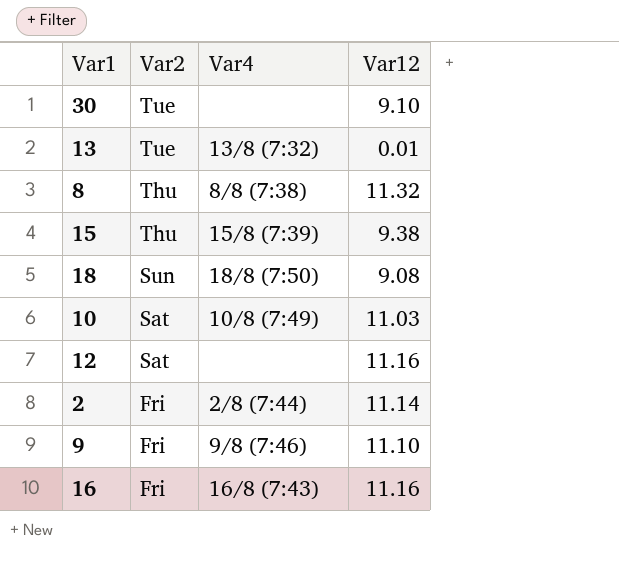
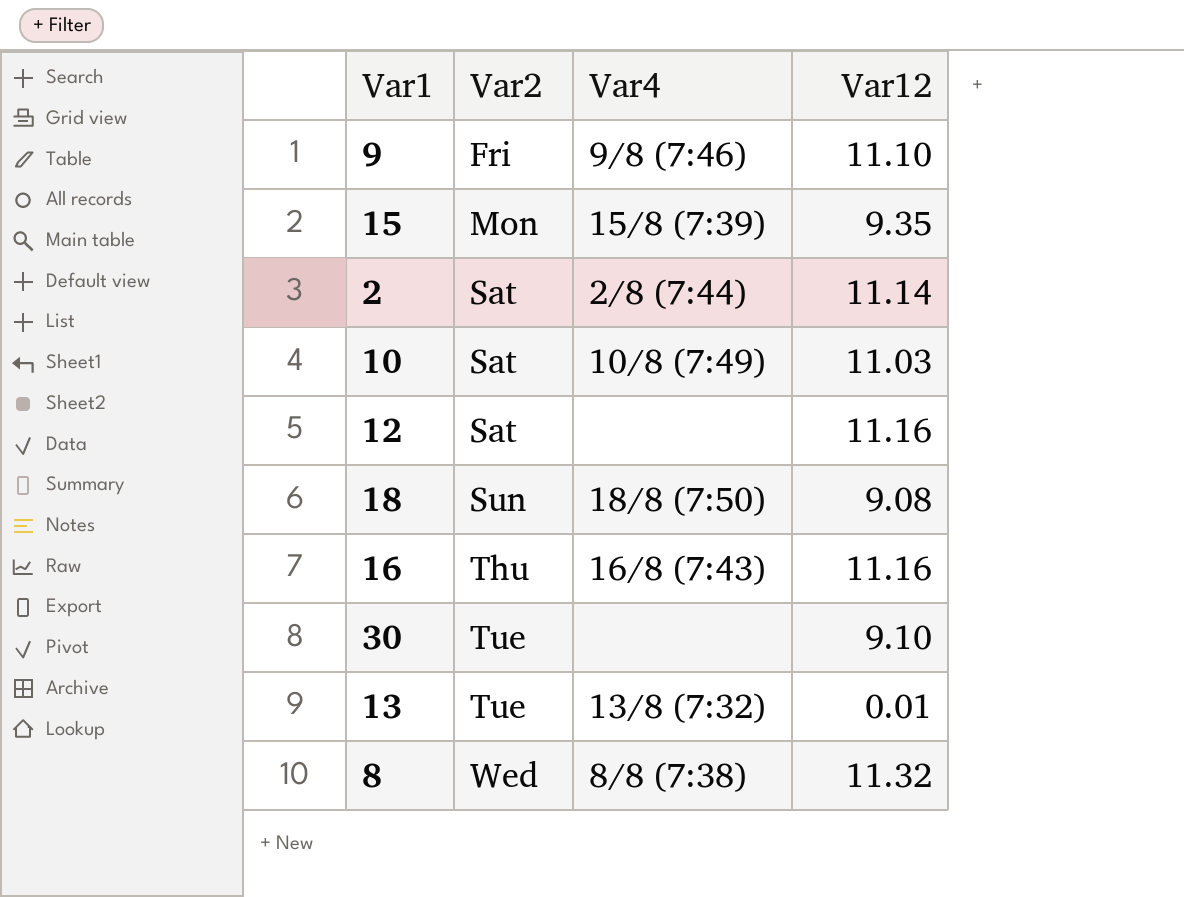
row order: Var2 descending -> Var2 ascending
15 | Var2: Thu -> Mon
15 | Var12: 9.38 -> 9.35
2 | Var2: Fri -> Sat
16 | Var2: Fri -> Thu
8 | Var2: Thu -> Wed

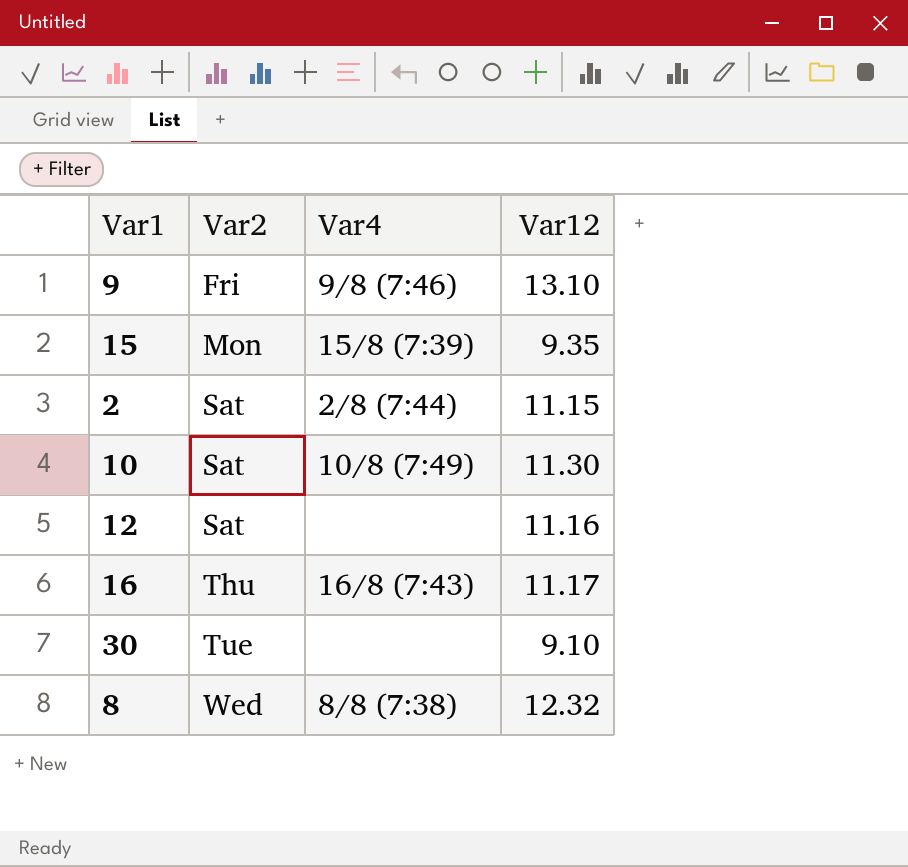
row 18: Sun | 18/8 (7:50) | 9.08 -> none
row 13: Tue | 13/8 (7:32) | 0.01 -> none
9 | Var12: 11.10 -> 13.10
2 | Var12: 11.14 -> 11.15
10 | Var12: 11.03 -> 11.30
16 | Var12: 11.16 -> 11.17
8 | Var12: 11.32 -> 12.32

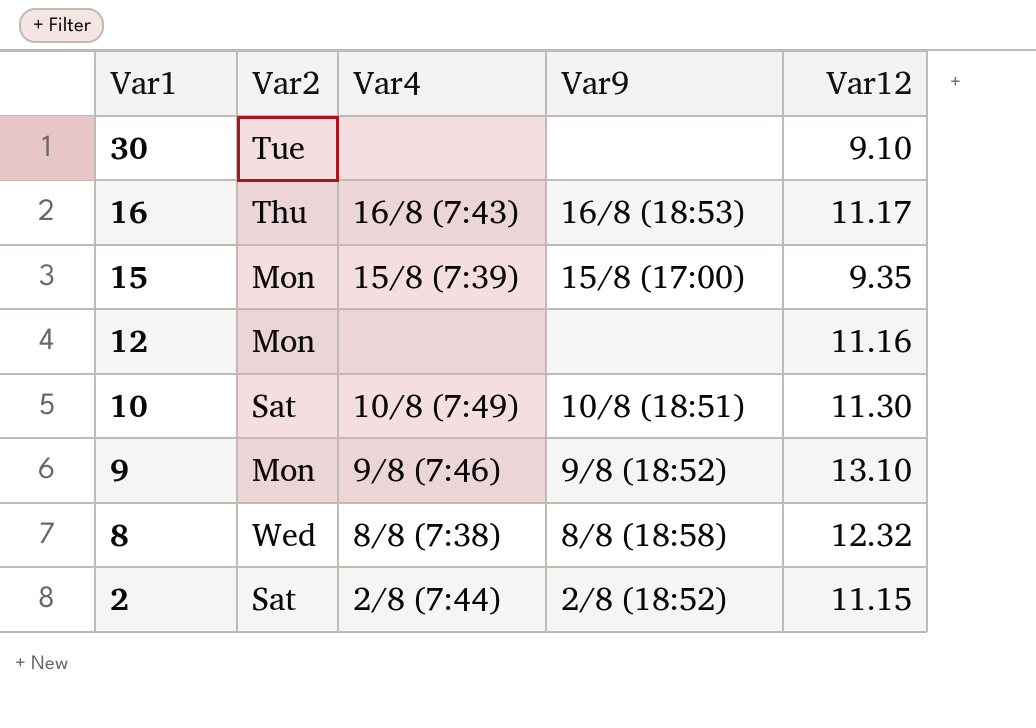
row order: Var2 ascending -> Var1 descending
column Var9 | position: none -> 4
12 | Var2: Sat -> Mon
9 | Var2: Fri -> Mon

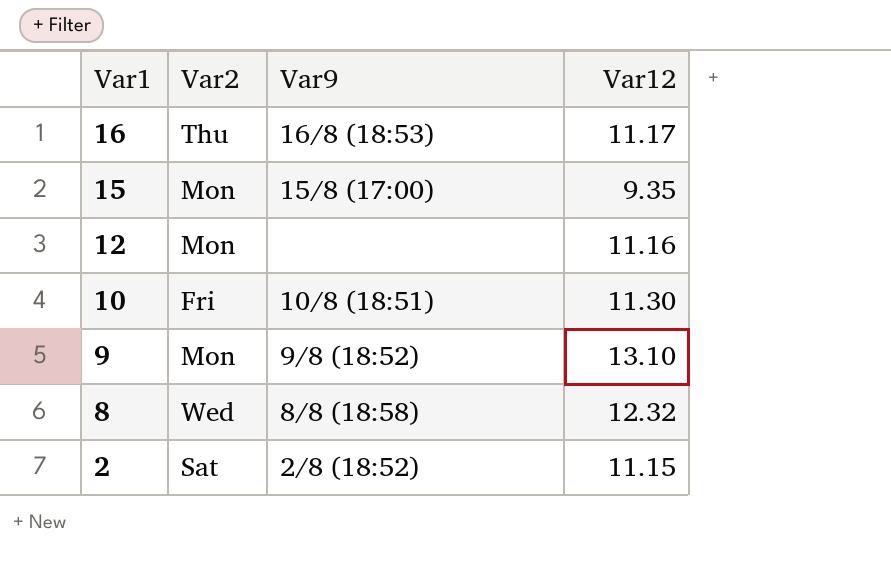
column Var4 | position: 3 -> none
row 30: Tue | none | none | 9.10 -> none
10 | Var2: Sat -> Fri

